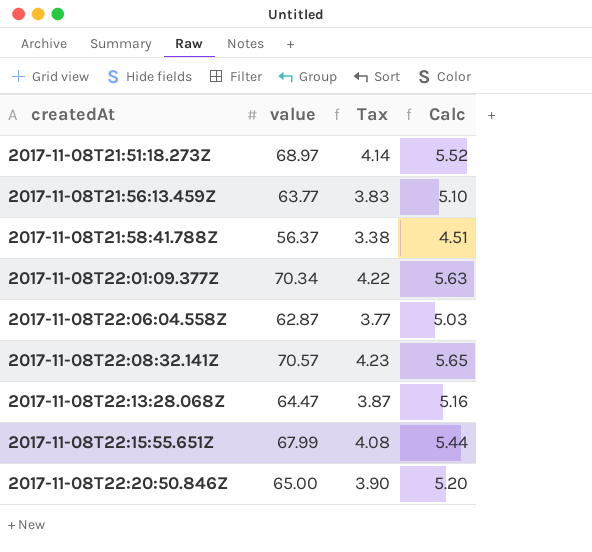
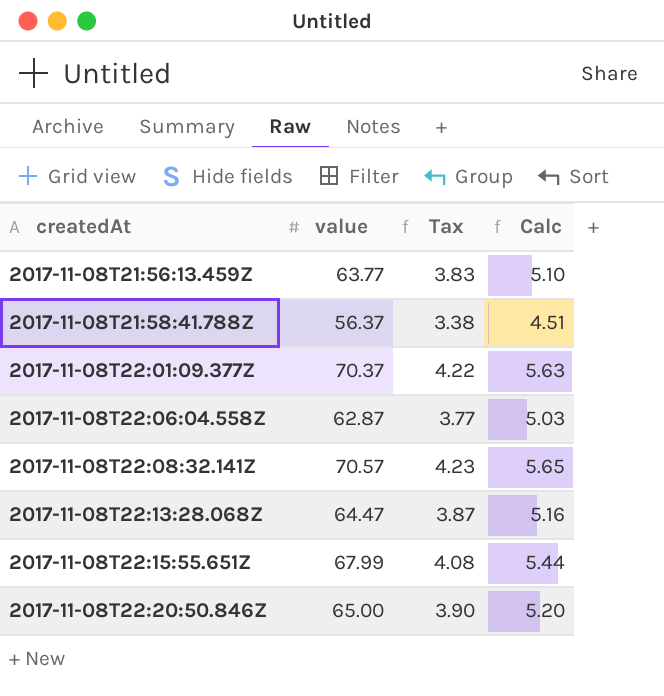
row 2017-11-08T21:51:18.273Z: 68.97 | 4.14 | 5.52 -> none
2017-11-08T22:01:09.377Z | value: 70.34 -> 70.37

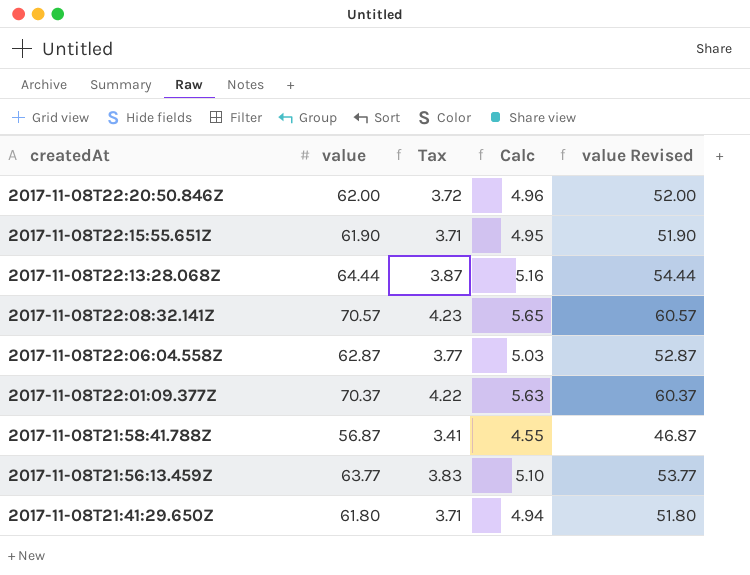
row order: createdAt ascending -> createdAt descending
column value Revised | formula: none -> [value] - 10
2017-11-08T22:20:50.846Z | value: 65.00 -> 62.00
2017-11-08T22:20:50.846Z | Tax: 3.90 -> 3.72
2017-11-08T22:20:50.846Z | Calc: 5.20 -> 4.96
2017-11-08T22:15:55.651Z | value: 67.99 -> 61.90
2017-11-08T22:15:55.651Z | Tax: 4.08 -> 3.71
2017-11-08T22:15:55.651Z | Calc: 5.44 -> 4.95
2017-11-08T22:13:28.068Z | value: 64.47 -> 64.44
2017-11-08T21:58:41.788Z | value: 56.37 -> 56.87
2017-11-08T21:58:41.788Z | Tax: 3.38 -> 3.41
2017-11-08T21:58:41.788Z | Calc: 4.51 -> 4.55
row 2017-11-08T21:41:29.650Z: none -> 61.80 | 3.71 | 4.94 | 51.80

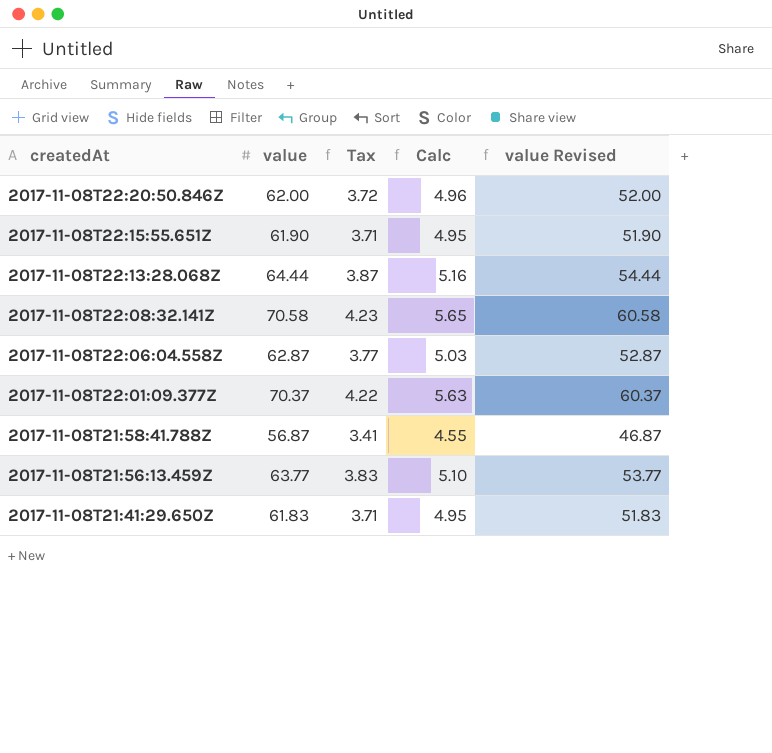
2017-11-08T22:08:32.141Z | value: 70.57 -> 70.58
2017-11-08T22:08:32.141Z | value Revised: 60.57 -> 60.58
2017-11-08T21:41:29.650Z | value: 61.80 -> 61.83
2017-11-08T21:41:29.650Z | Calc: 4.94 -> 4.95
2017-11-08T21:41:29.650Z | value Revised: 51.80 -> 51.83

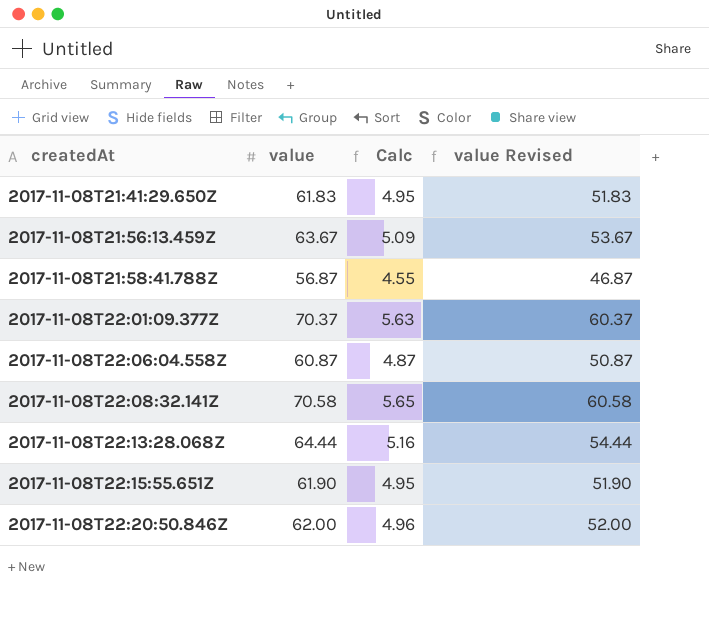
row order: createdAt descending -> createdAt ascending
column Tax | formula: [value] * 0.06 -> none
2017-11-08T21:56:13.459Z | value: 63.77 -> 63.67
2017-11-08T21:56:13.459Z | Calc: 5.10 -> 5.09
2017-11-08T21:56:13.459Z | value Revised: 53.77 -> 53.67
2017-11-08T22:06:04.558Z | value: 62.87 -> 60.87
2017-11-08T22:06:04.558Z | Calc: 5.03 -> 4.87
2017-11-08T22:06:04.558Z | value Revised: 52.87 -> 50.87

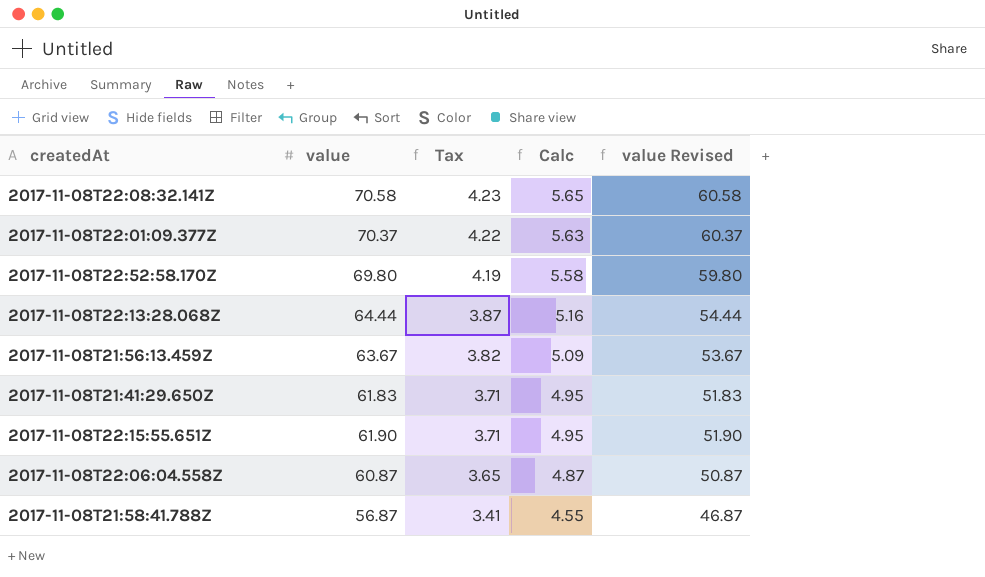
row order: createdAt ascending -> Tax descending
column Tax | formula: none -> [value] * 0.06
row 2017-11-08T22:20:50.846Z: 62.00 | 4.96 | 52.00 -> none
row 2017-11-08T22:52:58.170Z: none -> 69.80 | 4.19 | 5.58 | 59.80

